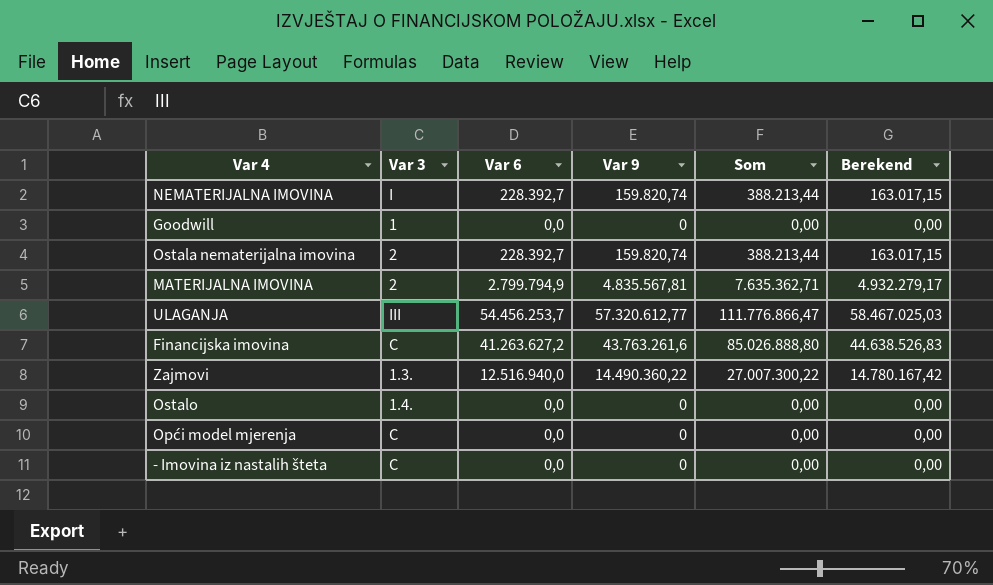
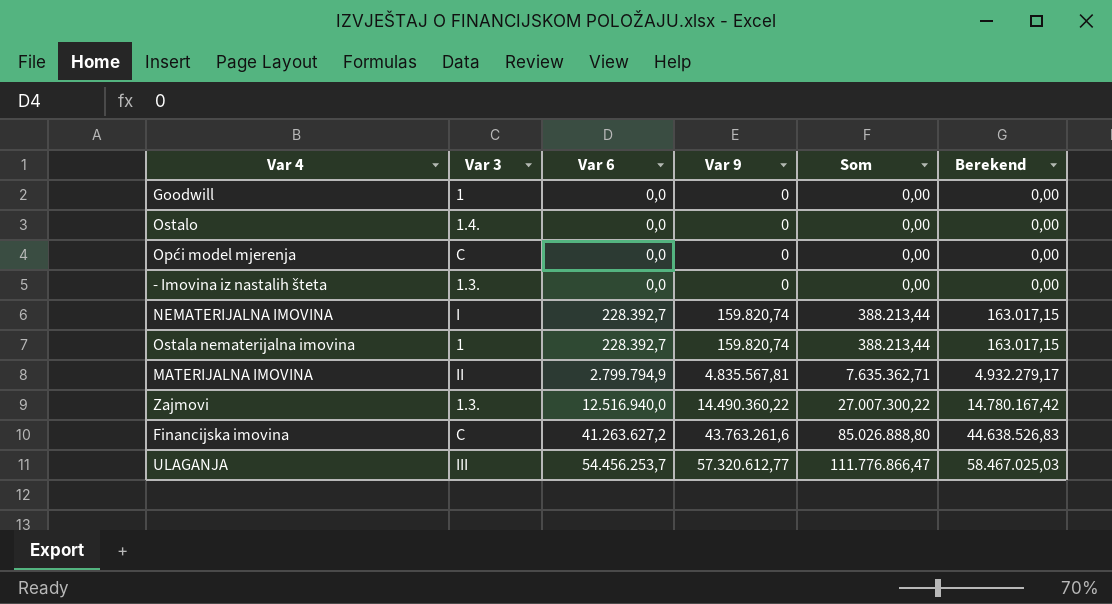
row order: none -> Var 6 ascending
- Imovina iz nastalih šteta | Var 3: C -> 1.3.
Ostala nematerijalna imovina | Var 3: 2 -> 1
MATERIJALNA IMOVINA | Var 3: 2 -> II

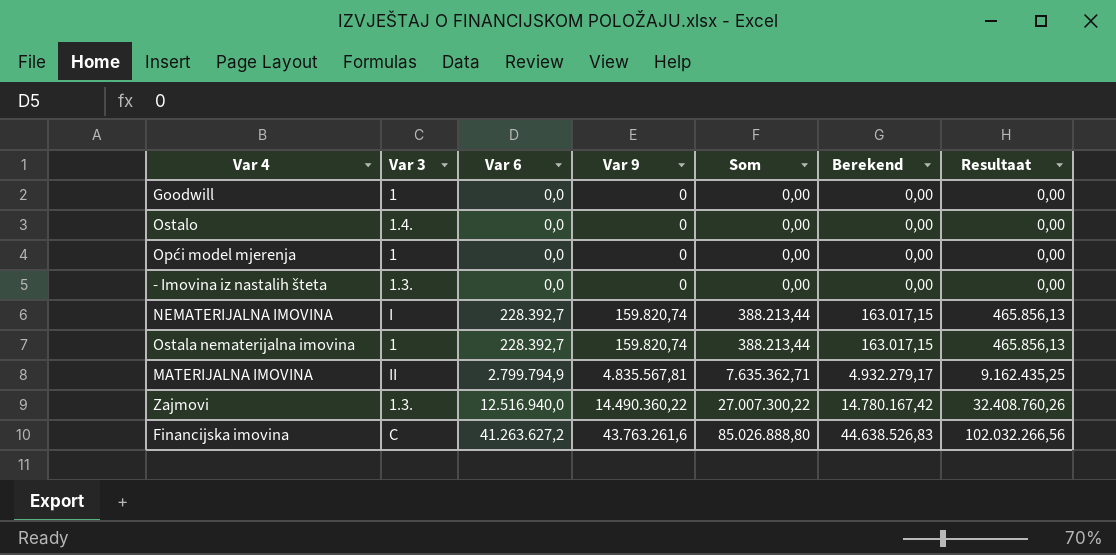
column Resultaat | formula: none -> [Som] * 1,2
row ULAGANJA: III | 54.456.253,7 | 57.320.612,77 | 111.776.866,47 | 58.467.025,03 -> none
Opći model mjerenja | Var 3: C -> 1

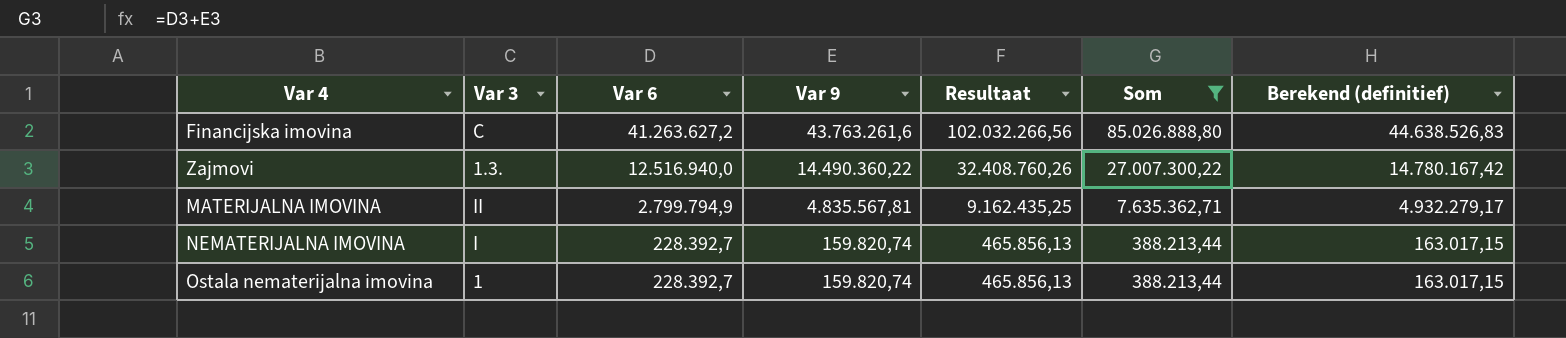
filter: none -> Som != 0,00
row order: Var 6 ascending -> Var 6 descending
column Resultaat | position: 7 -> 5
column name: Berekend -> Berekend (definitief)

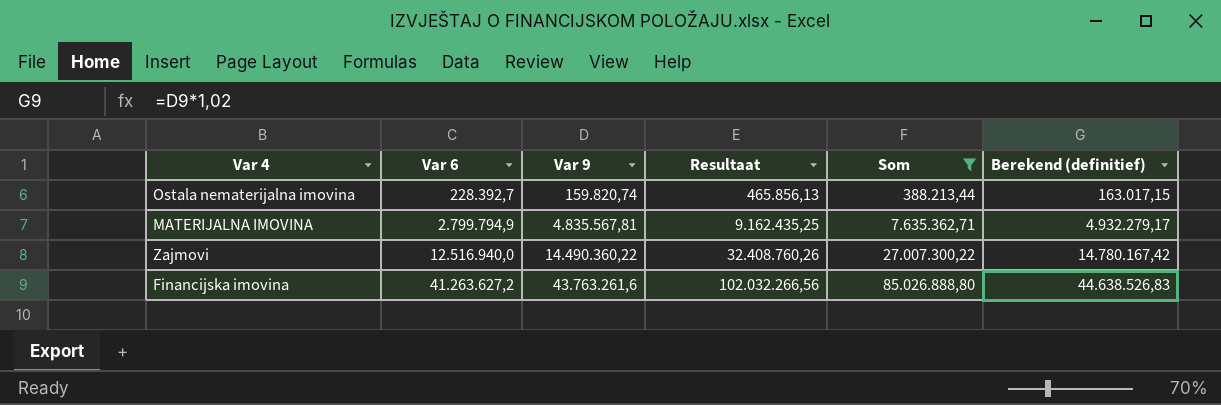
row order: Var 6 descending -> Var 6 ascending
column Var 3 | position: 2 -> none
row NEMATERIJALNA IMOVINA: I | 228.392,7 | 159.820,74 | 465.856,13 | 388.213,44 | 163.017,15 -> none

